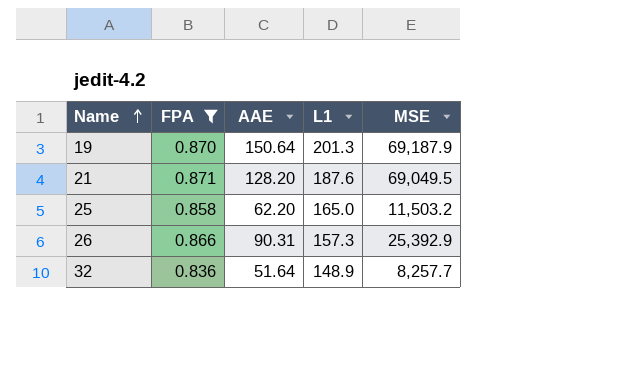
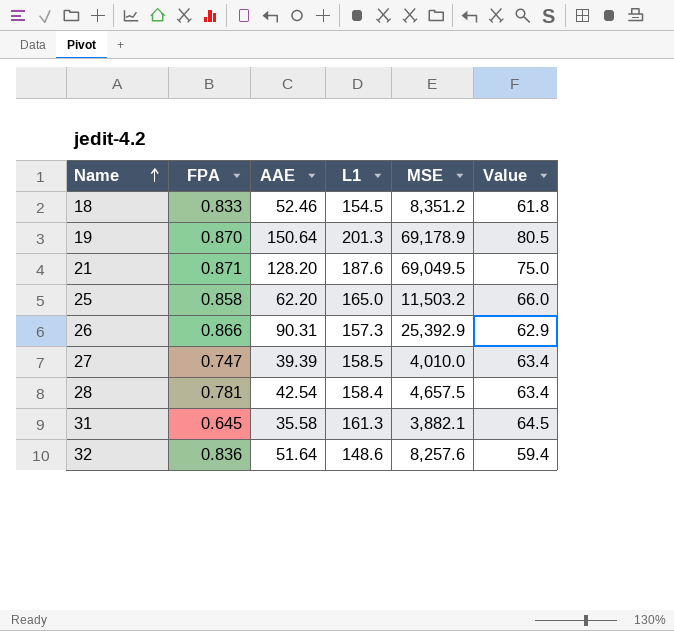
filter: FPA >= 0.836 -> none
column Value | formula: none -> [L1] * 0.4
19 | MSE: 69,187.9 -> 69,178.9
32 | L1: 148.9 -> 148.6
32 | MSE: 8,257.7 -> 8,257.6

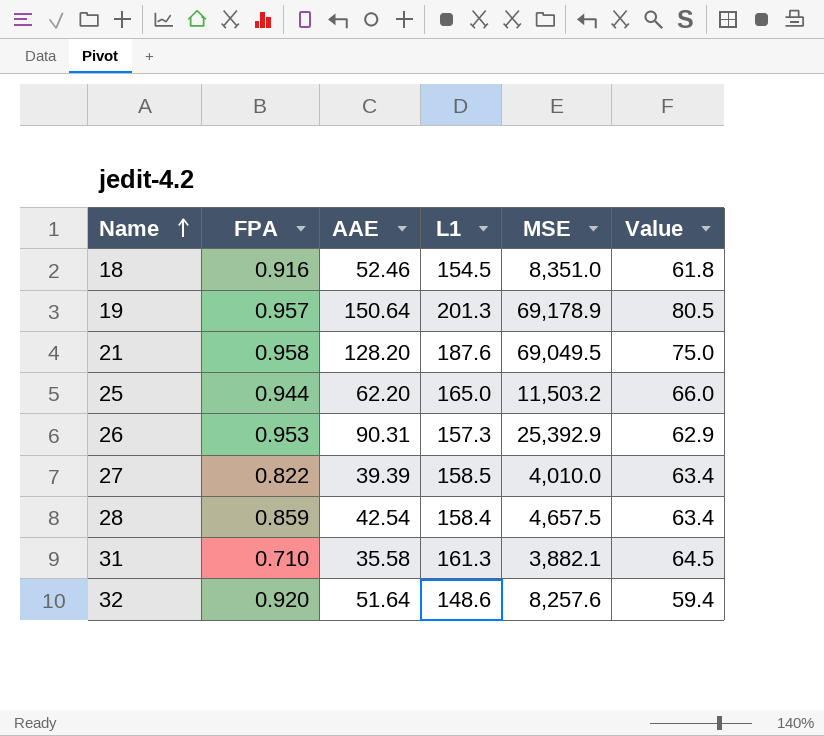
18 | FPA: 0.833 -> 0.916
18 | MSE: 8,351.2 -> 8,351.0
19 | FPA: 0.870 -> 0.957
21 | FPA: 0.871 -> 0.958
25 | FPA: 0.858 -> 0.944
26 | FPA: 0.866 -> 0.953
27 | FPA: 0.747 -> 0.822
28 | FPA: 0.781 -> 0.859
31 | FPA: 0.645 -> 0.710
32 | FPA: 0.836 -> 0.920

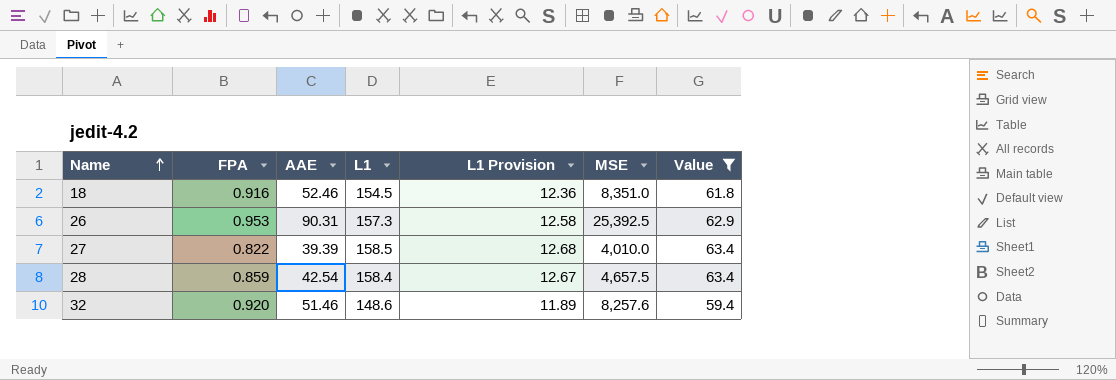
filter: none -> Value <= 63.4
column L1 Provision | formula: none -> [L1] * 0.08
26 | MSE: 25,392.9 -> 25,392.5
32 | AAE: 51.64 -> 51.46

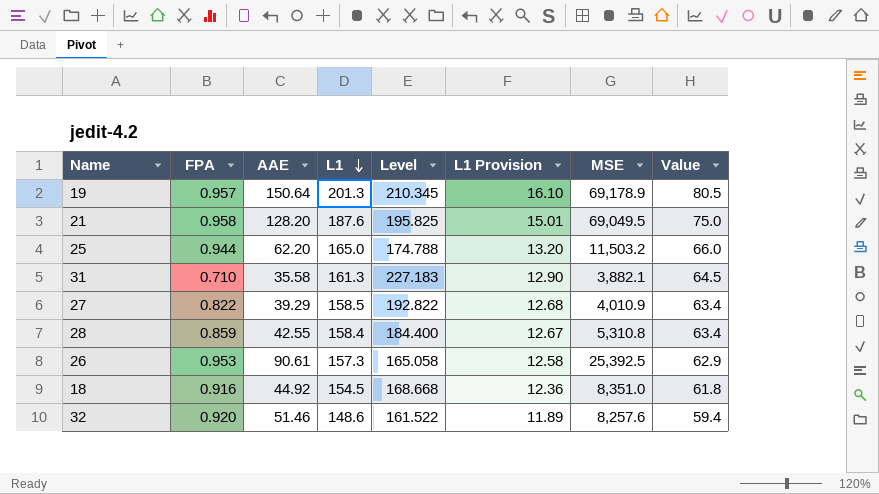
filter: Value <= 63.4 -> none
row order: Name ascending -> L1 descending
column Level | formula: none -> [L1] / [FPA]
27 | AAE: 39.39 -> 39.29
27 | MSE: 4,010.0 -> 4,010.9
28 | AAE: 42.54 -> 42.55
28 | MSE: 4,657.5 -> 5,310.8
26 | AAE: 90.31 -> 90.61
18 | AAE: 52.46 -> 44.92

